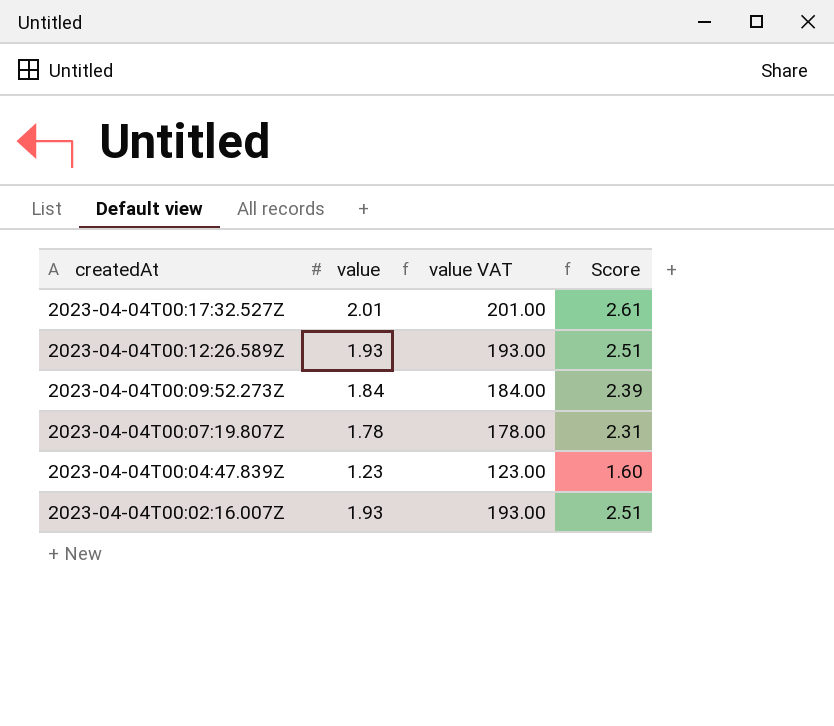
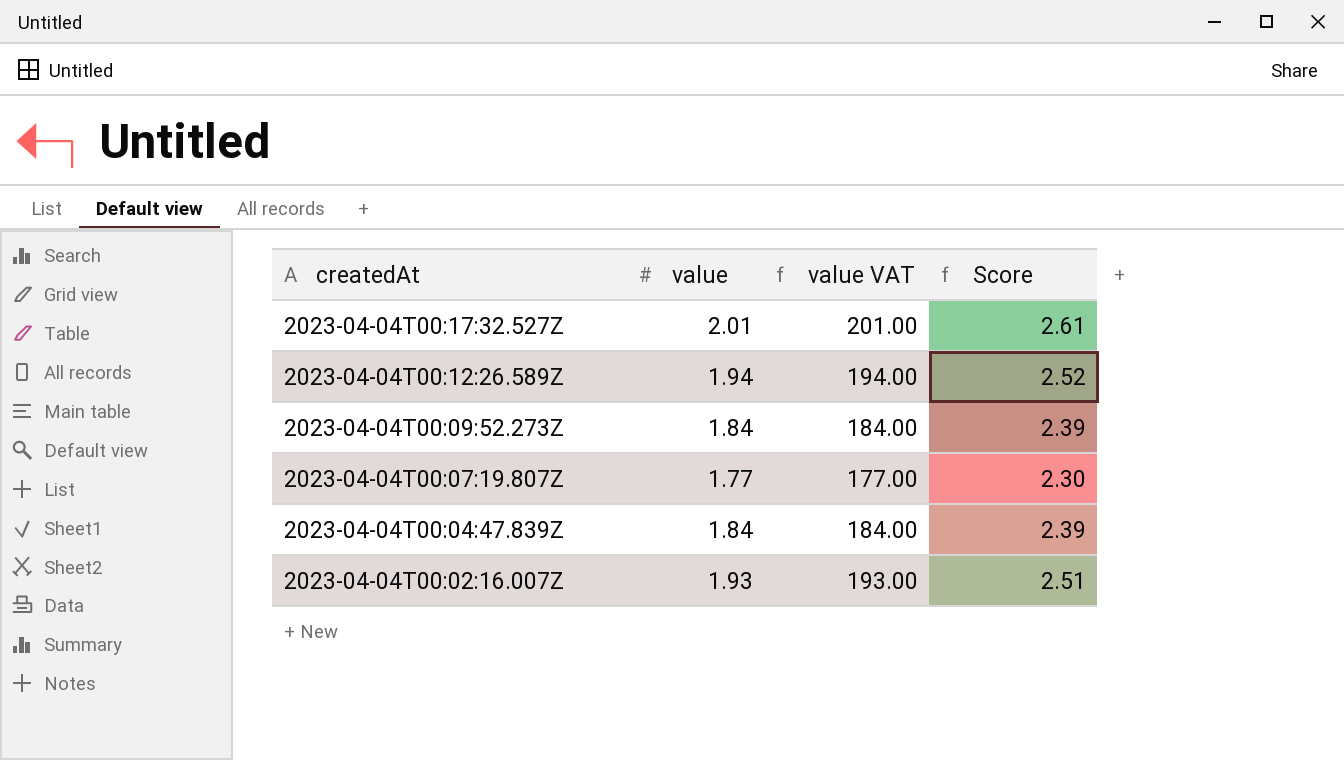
2023-04-04T00:12:26.589Z | value: 1.93 -> 1.94
2023-04-04T00:12:26.589Z | value VAT: 193.00 -> 194.00
2023-04-04T00:12:26.589Z | Score: 2.51 -> 2.52
2023-04-04T00:07:19.807Z | value: 1.78 -> 1.77
2023-04-04T00:07:19.807Z | value VAT: 178.00 -> 177.00
2023-04-04T00:07:19.807Z | Score: 2.31 -> 2.30
2023-04-04T00:04:47.839Z | value: 1.23 -> 1.84
2023-04-04T00:04:47.839Z | value VAT: 123.00 -> 184.00
2023-04-04T00:04:47.839Z | Score: 1.60 -> 2.39

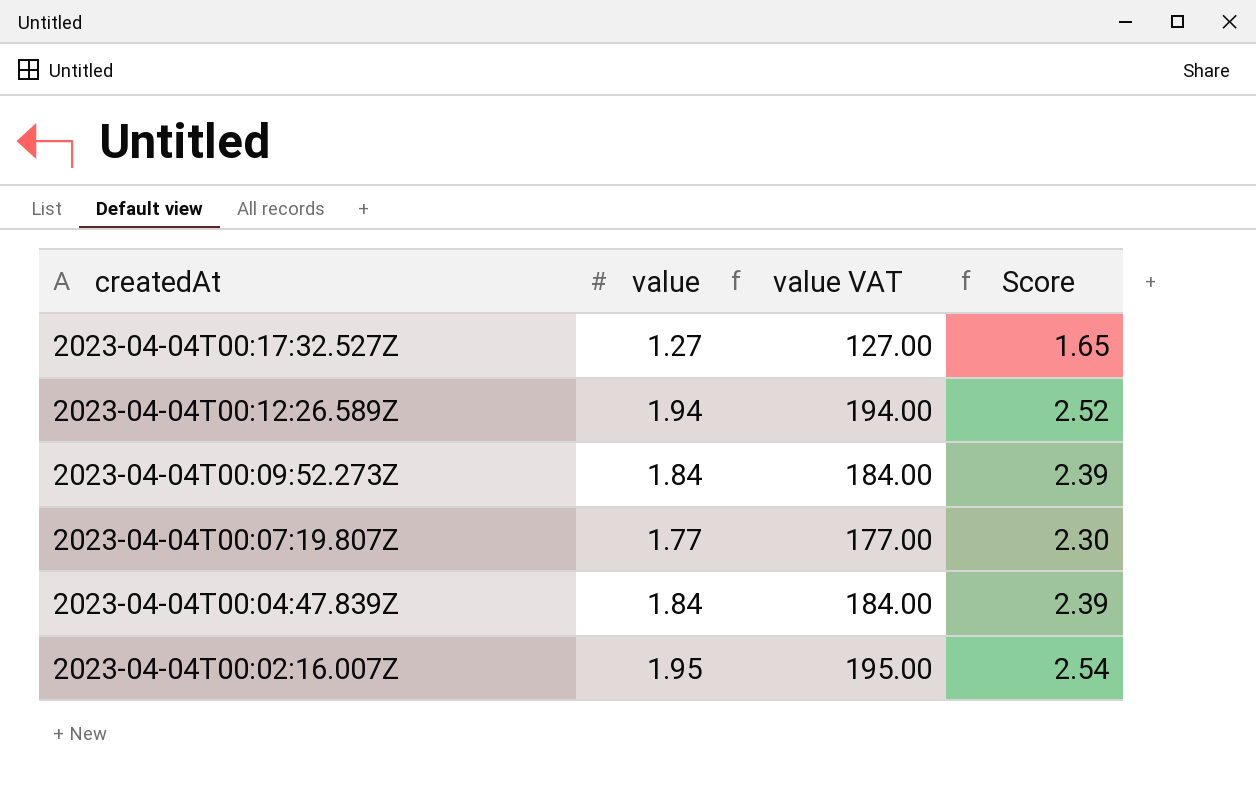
2023-04-04T00:17:32.527Z | value: 2.01 -> 1.27
2023-04-04T00:17:32.527Z | value VAT: 201.00 -> 127.00
2023-04-04T00:17:32.527Z | Score: 2.61 -> 1.65
2023-04-04T00:02:16.007Z | value: 1.93 -> 1.95
2023-04-04T00:02:16.007Z | value VAT: 193.00 -> 195.00
2023-04-04T00:02:16.007Z | Score: 2.51 -> 2.54

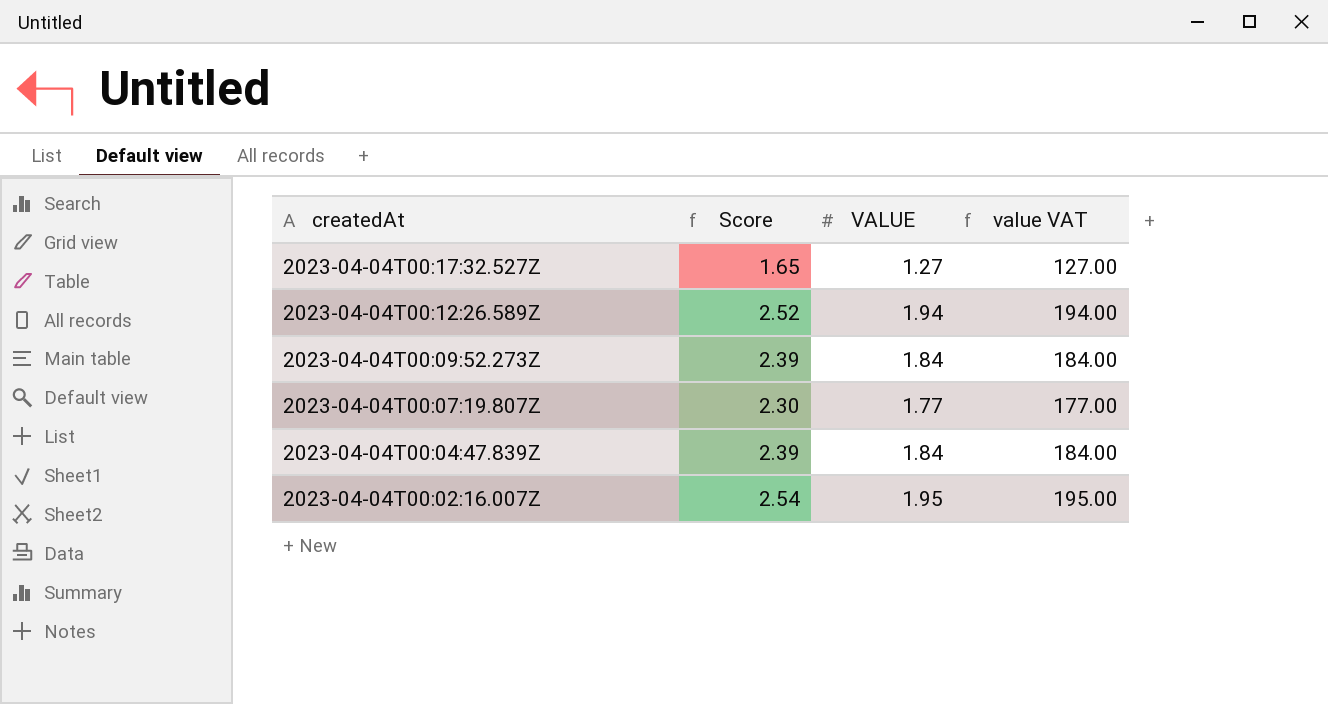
column Score | position: 4 -> 2
column name: value -> VALUE

